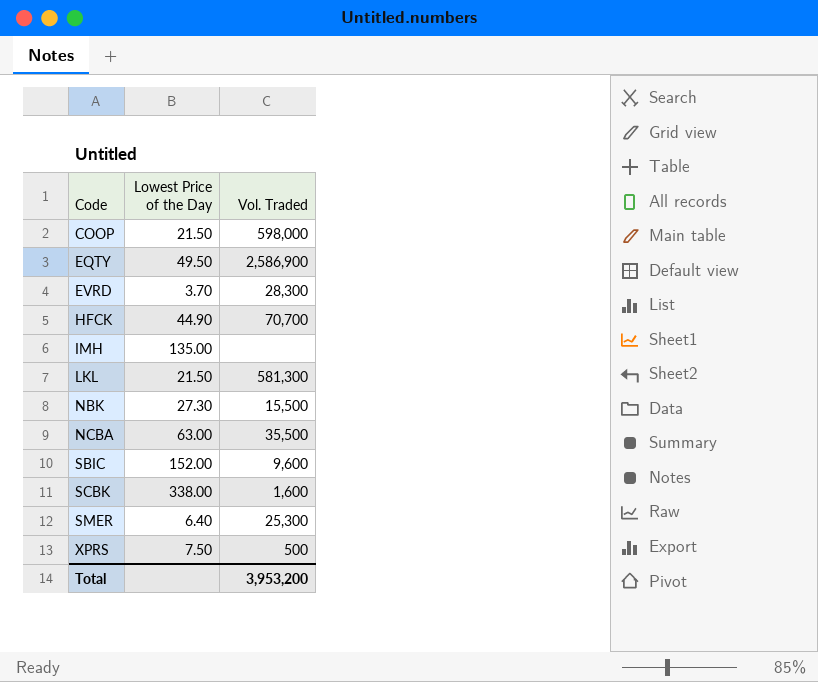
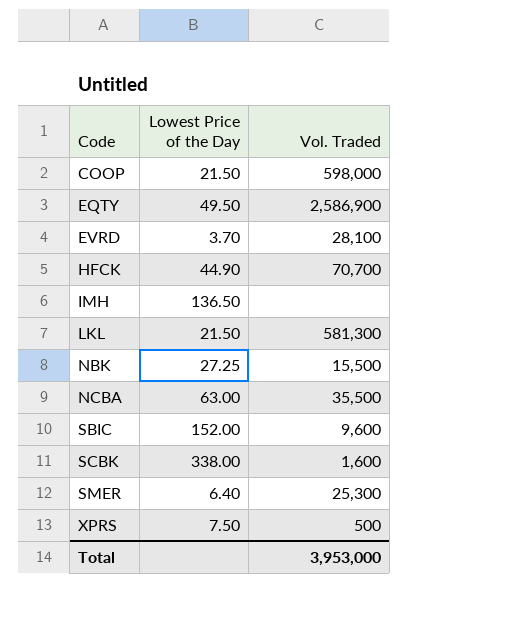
EVRD | Vol. Traded: 28,300 -> 28,100
IMH | Lowest Price of the Day: 135.00 -> 136.50
NBK | Lowest Price of the Day: 27.30 -> 27.25
Total | Vol. Traded: 3,953,200 -> 3,953,000

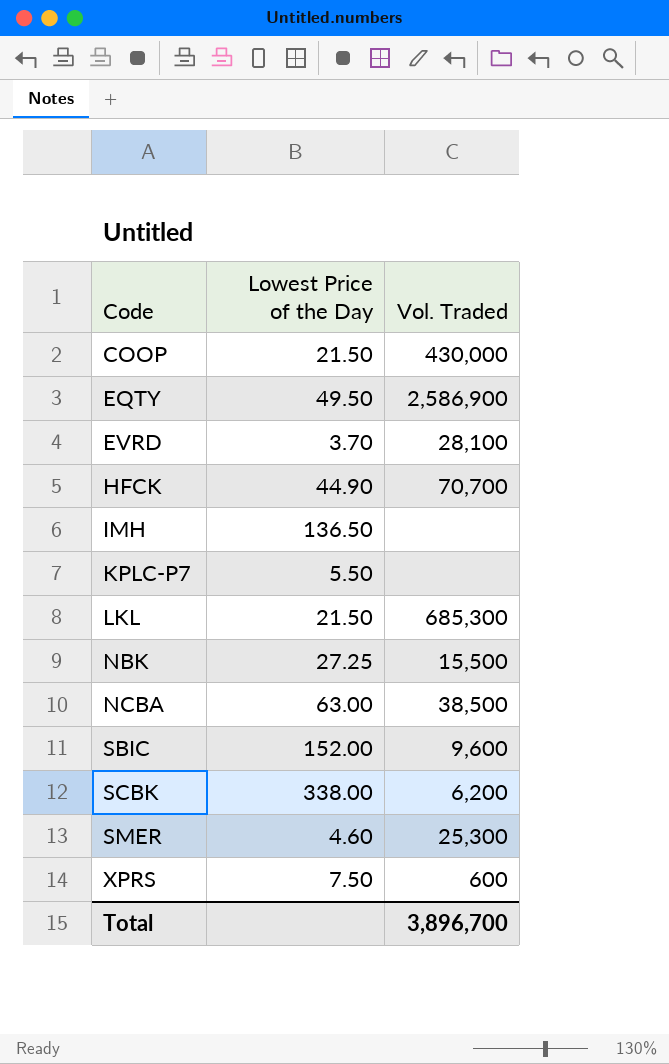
COOP | Vol. Traded: 598,000 -> 430,000
row KPLC-P7: none -> 5.50 | none
LKL | Vol. Traded: 581,300 -> 685,300
NCBA | Vol. Traded: 35,500 -> 38,500
SCBK | Vol. Traded: 1,600 -> 6,200
SMER | Lowest Price of the Day: 6.40 -> 4.60
XPRS | Vol. Traded: 500 -> 600
Total | Vol. Traded: 3,953,000 -> 3,896,700

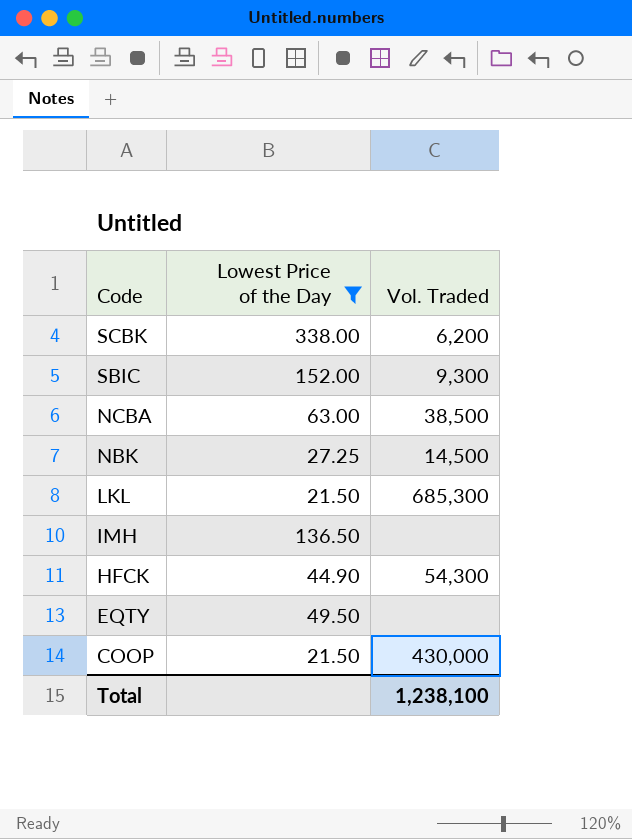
filter: none -> Lowest Price of the Day >= 21.50
row order: Code ascending -> Code descending
SBIC | Vol. Traded: 9,600 -> 9,300
NBK | Vol. Traded: 15,500 -> 14,500
HFCK | Vol. Traded: 70,700 -> 54,300
EQTY | Vol. Traded: 2,586,900 -> none
Total | Vol. Traded: 3,896,700 -> 1,238,100

